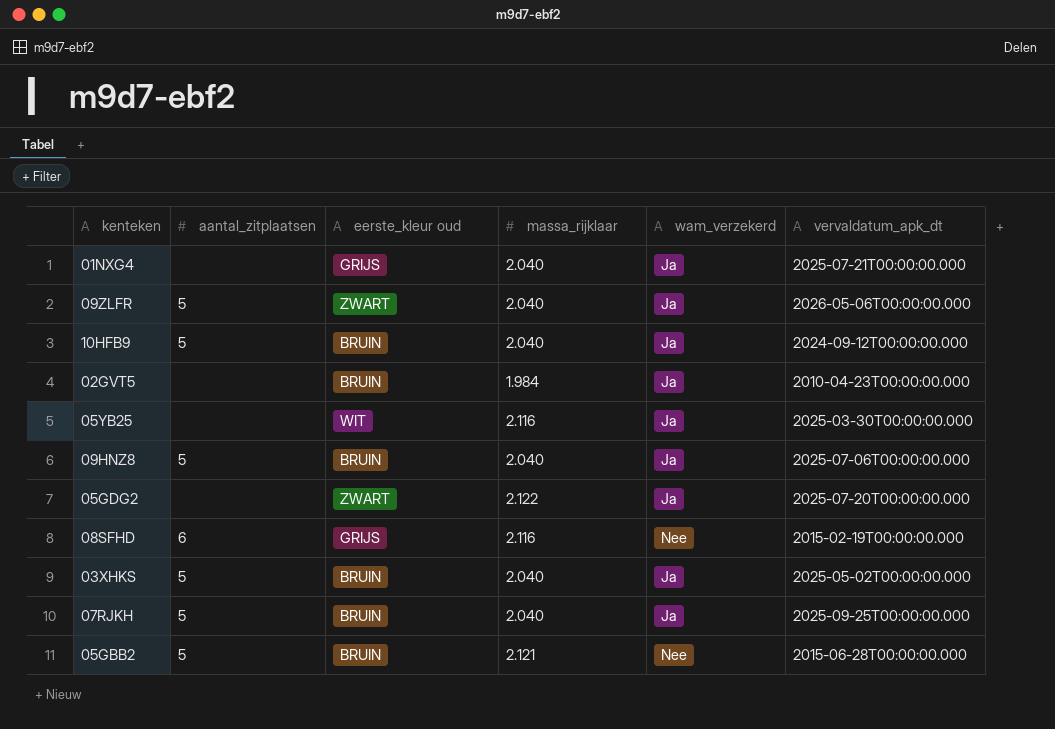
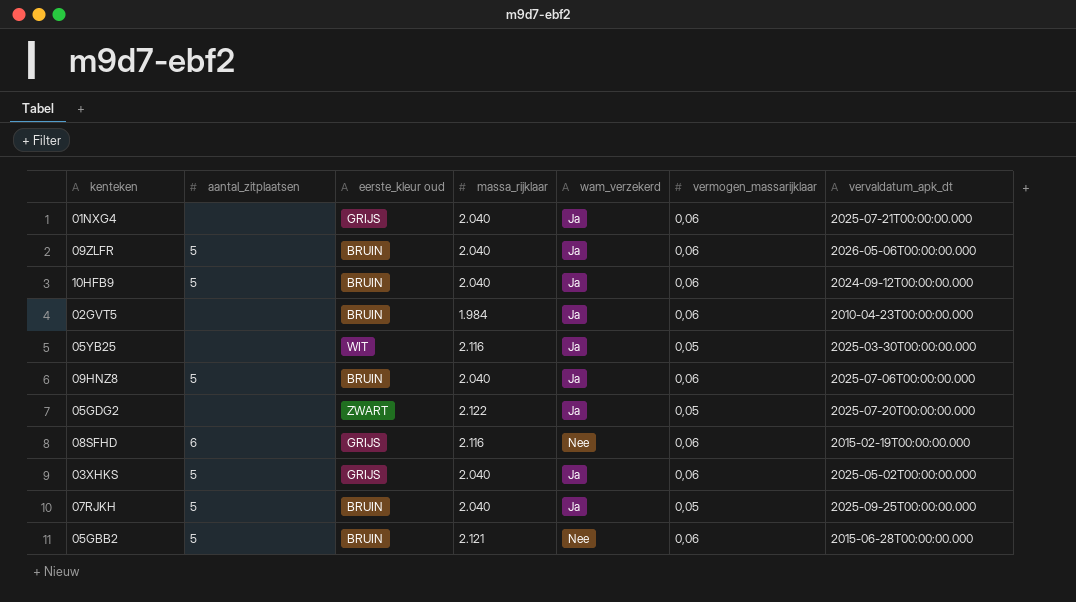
column vermogen_massarijklaar | position: none -> 6
09ZLFR | eerste_kleur oud: ZWART -> BRUIN
03XHKS | eerste_kleur oud: BRUIN -> GRIJS

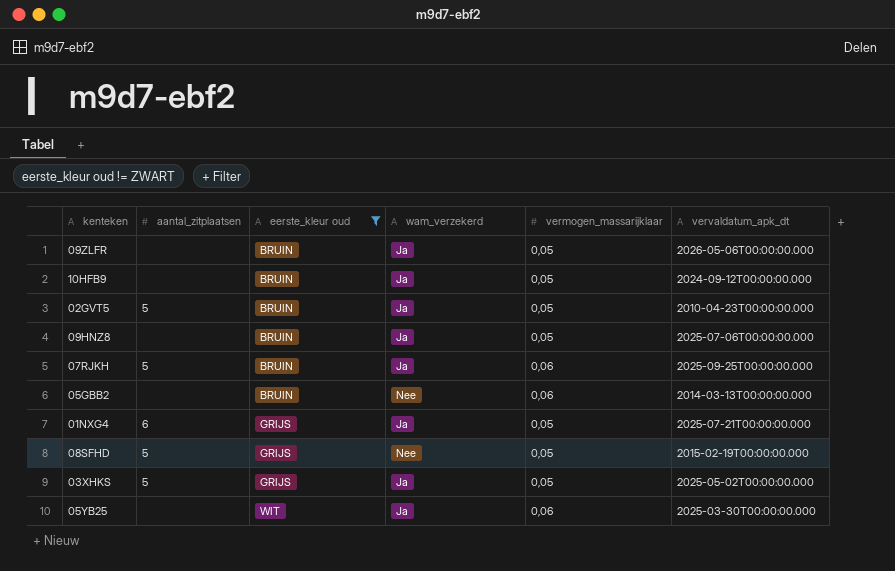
filter: none -> eerste_kleur oud != ZWART
row order: none -> eerste_kleur oud ascending
column massa_rijklaar | position: 4 -> none
09ZLFR | aantal_zitplaatsen: 5 -> none
09ZLFR | vermogen_massarijklaar: 0,06 -> 0,05
10HFB9 | aantal_zitplaatsen: 5 -> none
10HFB9 | vermogen_massarijklaar: 0,06 -> 0,05
02GVT5 | aantal_zitplaatsen: none -> 5
02GVT5 | vermogen_massarijklaar: 0,06 -> 0,05
09HNZ8 | aantal_zitplaatsen: 5 -> none
09HNZ8 | vermogen_massarijklaar: 0,06 -> 0,05
07RJKH | vermogen_massarijklaar: 0,05 -> 0,06
05GBB2 | aantal_zitplaatsen: 5 -> none
05GBB2 | vervaldatum_apk_dt: 2015-06-28T00:00:00.000 -> 2014-03-13T00:00:00.000
01NXG4 | aantal_zitplaatsen: none -> 6
01NXG4 | vermogen_massarijklaar: 0,06 -> 0,05
08SFHD | aantal_zitplaatsen: 6 -> 5
08SFHD | vermogen_massarijklaar: 0,06 -> 0,05
03XHKS | vermogen_massarijklaar: 0,06 -> 0,05
05YB25 | vermogen_massarijklaar: 0,05 -> 0,06

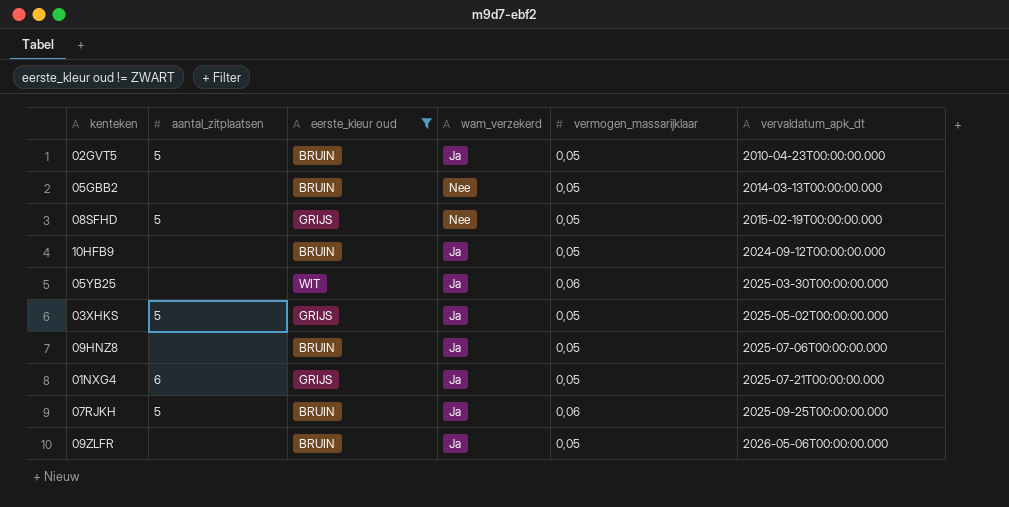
row order: eerste_kleur oud ascending -> vervaldatum_apk_dt ascending
05GBB2 | vermogen_massarijklaar: 0,06 -> 0,05

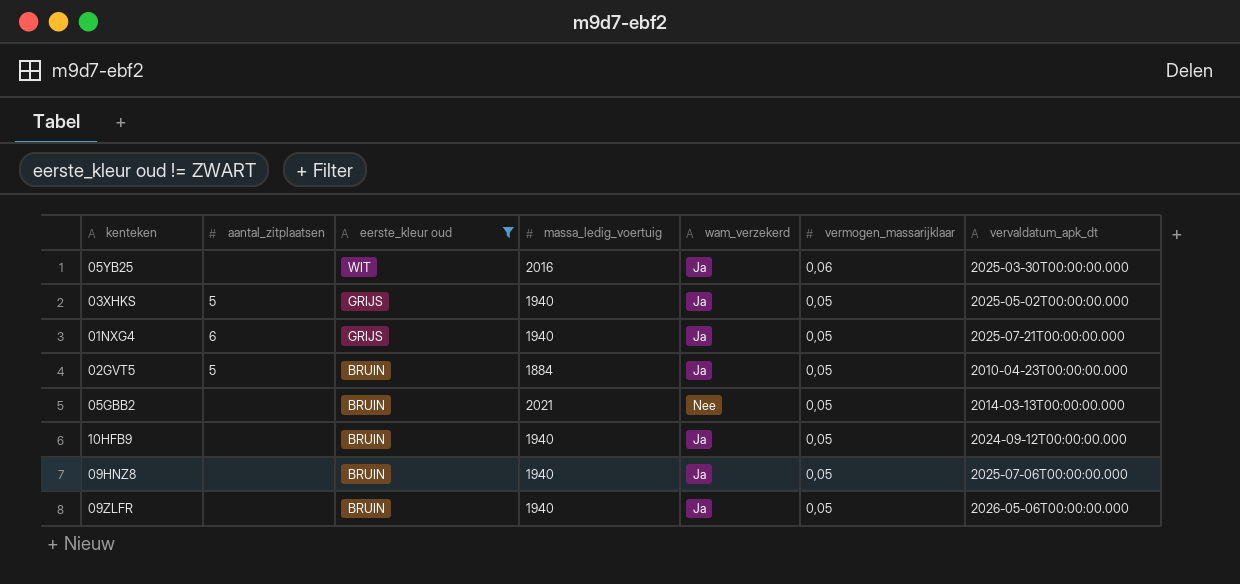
row order: vervaldatum_apk_dt ascending -> eerste_kleur oud descending
column massa_ledig_voertuig | position: none -> 4
row 08SFHD: 5 | GRIJS | Nee | 0,05 | 2015-02-19T00:00:00.000 -> none
row 07RJKH: 5 | BRUIN | Ja | 0,06 | 2025-09-25T00:00:00.000 -> none

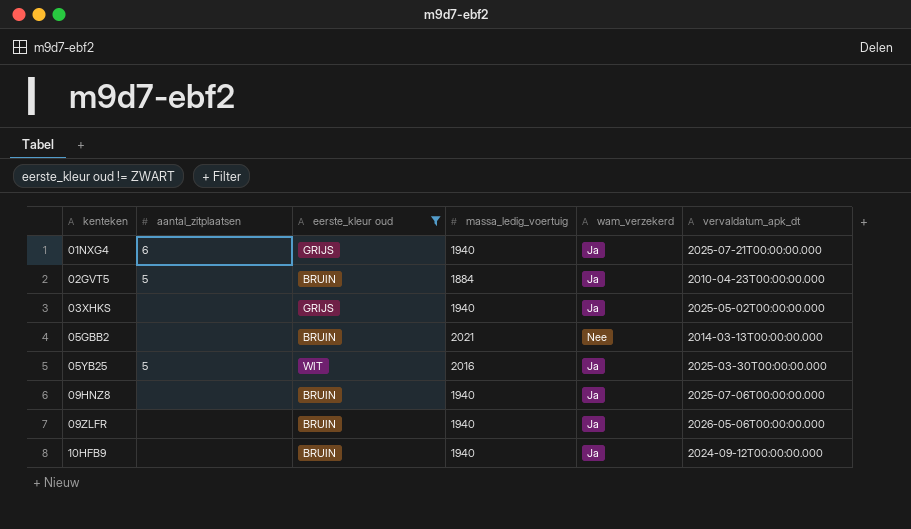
row order: eerste_kleur oud descending -> kenteken ascending
column vermogen_massarijklaar | position: 6 -> none
03XHKS | aantal_zitplaatsen: 5 -> none
05YB25 | aantal_zitplaatsen: none -> 5

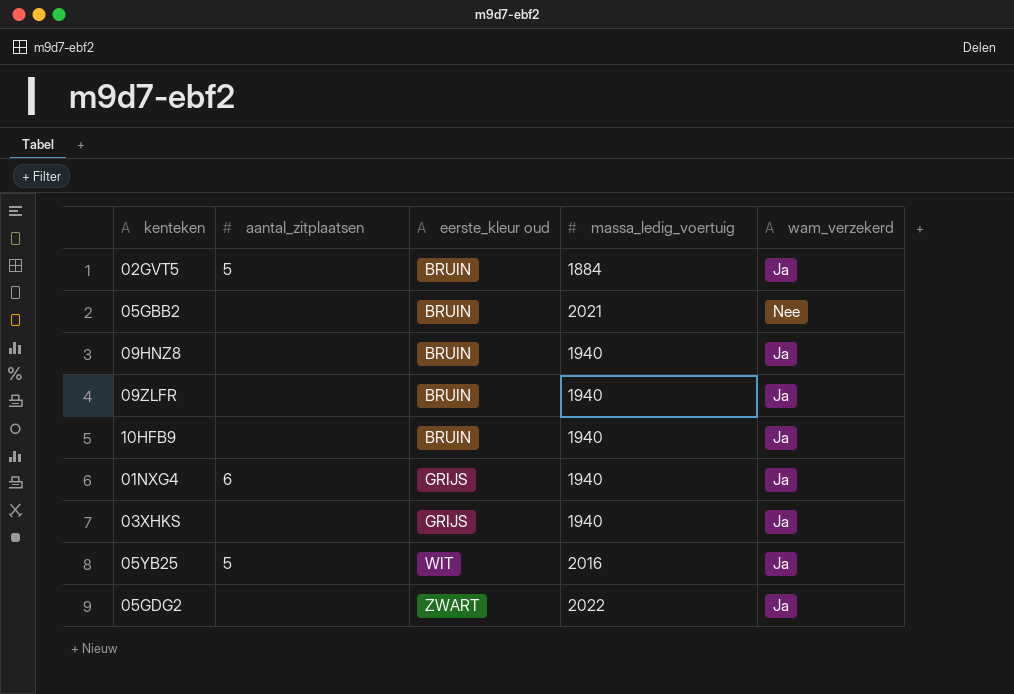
filter: eerste_kleur oud != ZWART -> none
row order: kenteken ascending -> eerste_kleur oud ascending
column vervaldatum_apk_dt | position: 6 -> none

